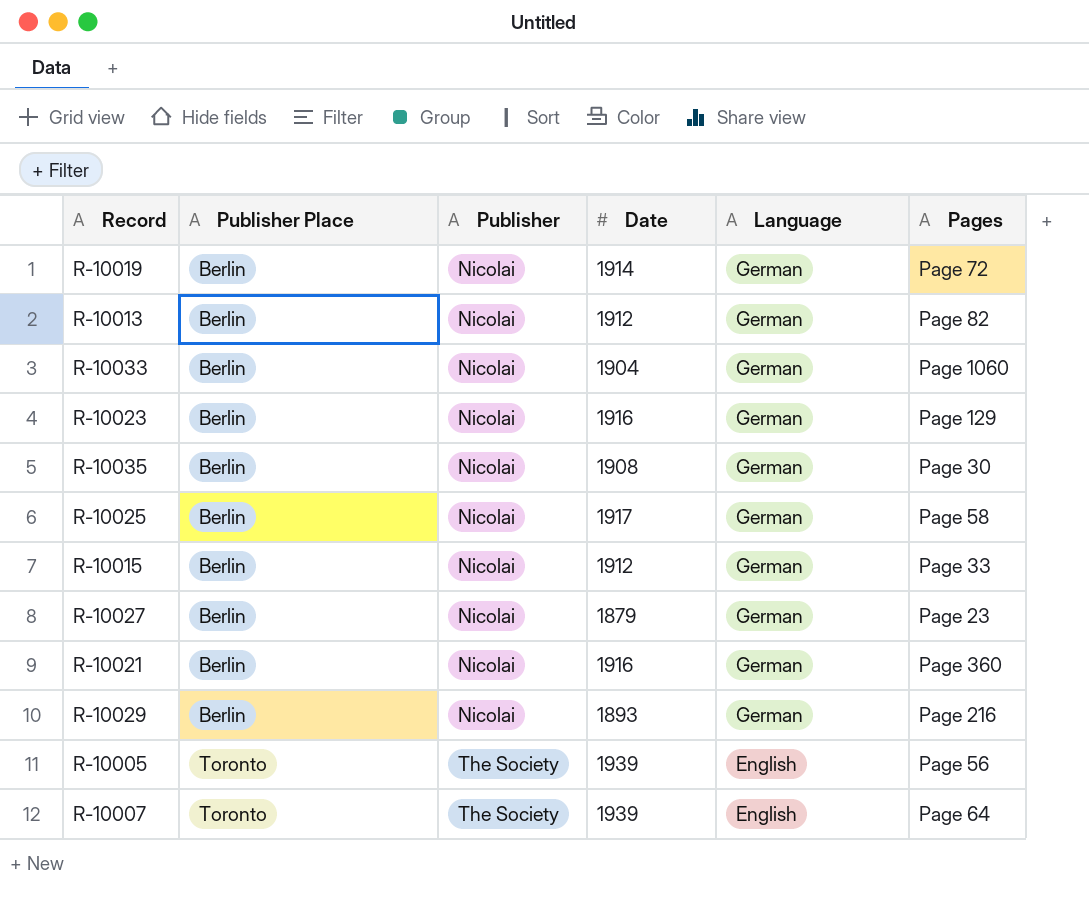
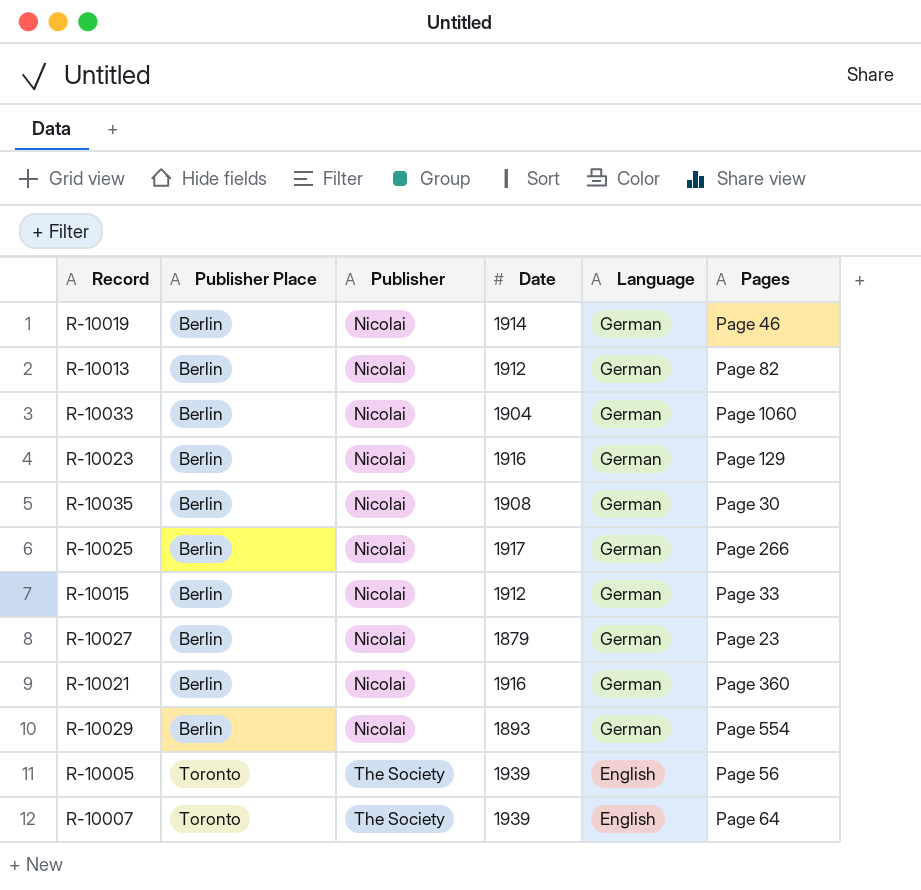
R-10019 | Pages: Page 72 -> Page 46
R-10025 | Pages: Page 58 -> Page 266
R-10029 | Pages: Page 216 -> Page 554

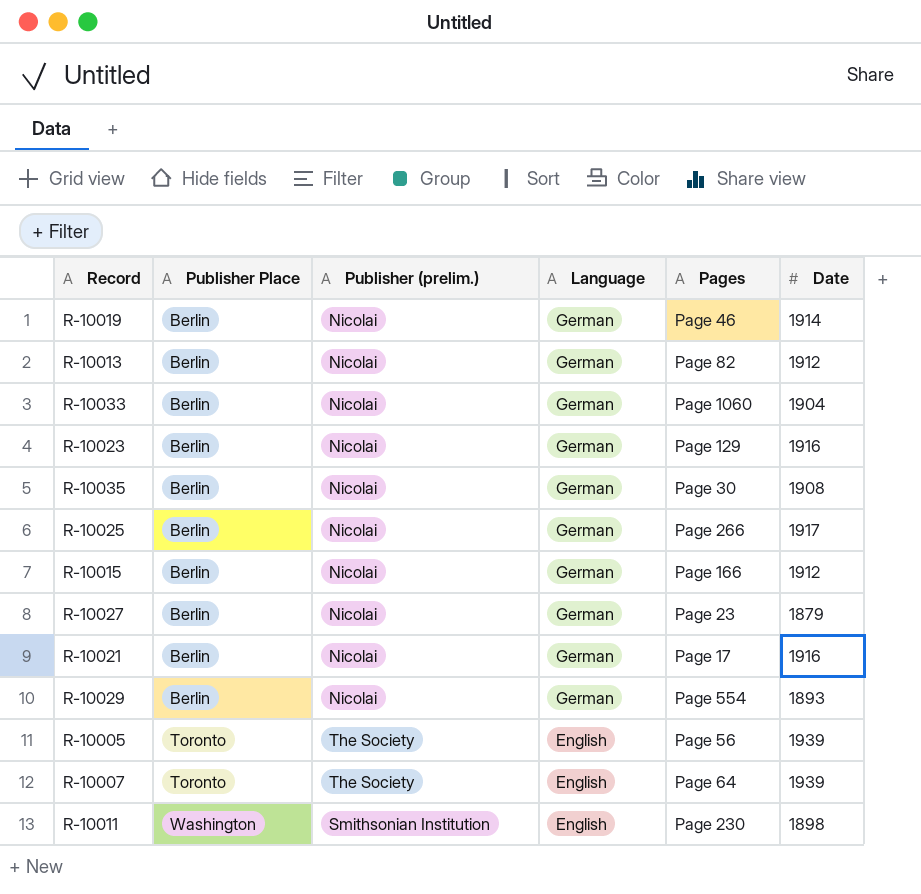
column name: Publisher -> Publisher (prelim.)
column Date | position: 4 -> 6
R-10015 | Pages: Page 33 -> Page 166
R-10021 | Pages: Page 360 -> Page 17
row R-10011: none -> Washington | Smithsonian Institution | English | Page 230 | 1898

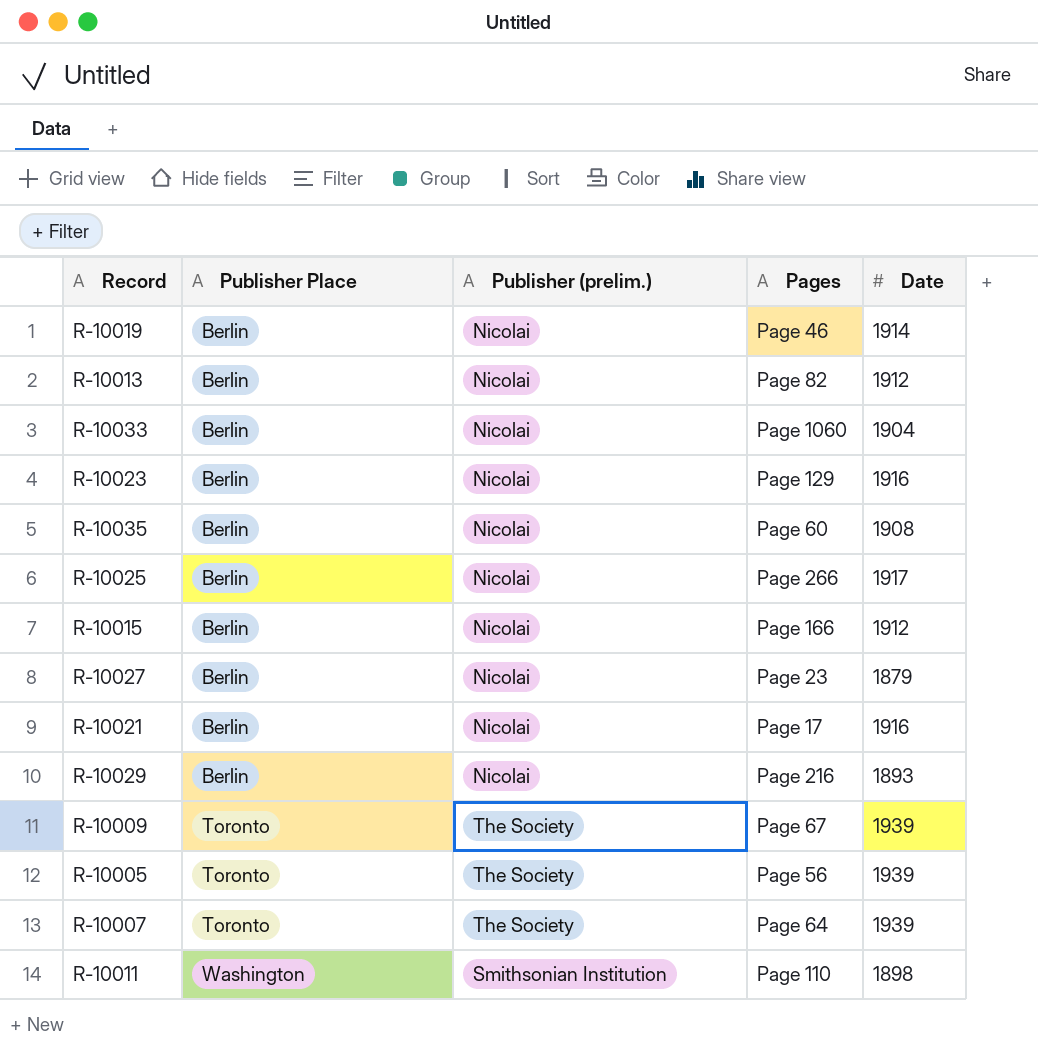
column Language | position: 4 -> none
R-10035 | Pages: Page 30 -> Page 60
R-10029 | Pages: Page 554 -> Page 216
row R-10009: none -> Toronto | The Society | Page 67 | 1939
R-10011 | Pages: Page 230 -> Page 110

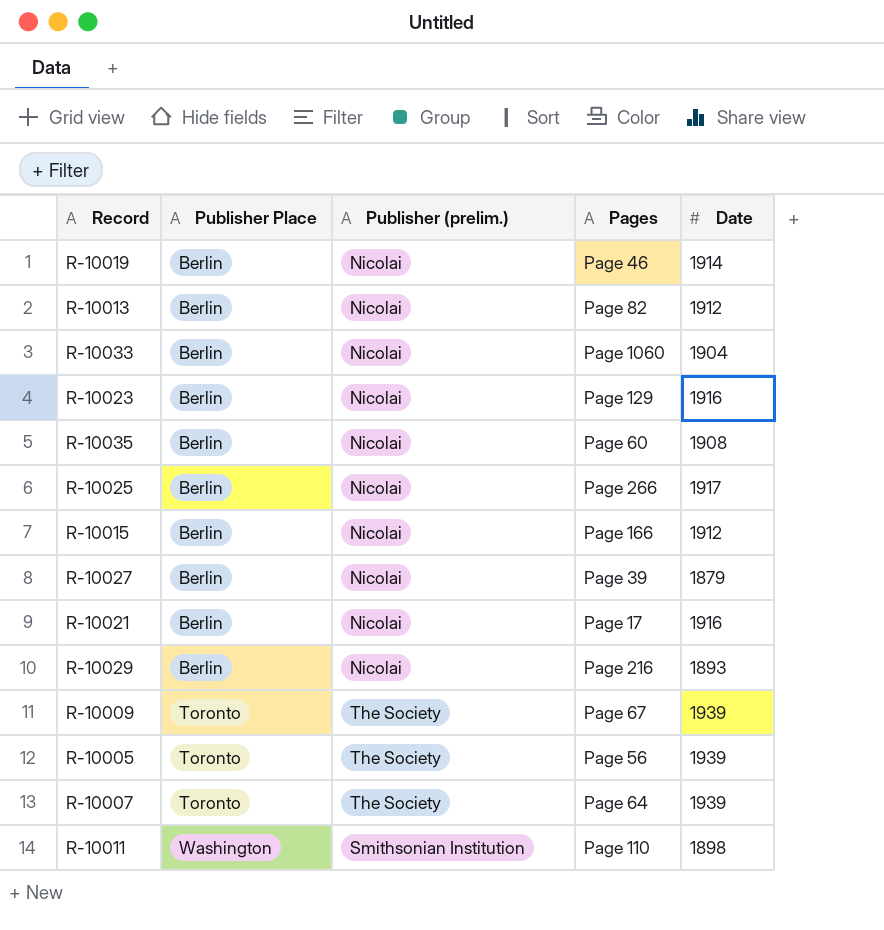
R-10027 | Pages: Page 23 -> Page 39

